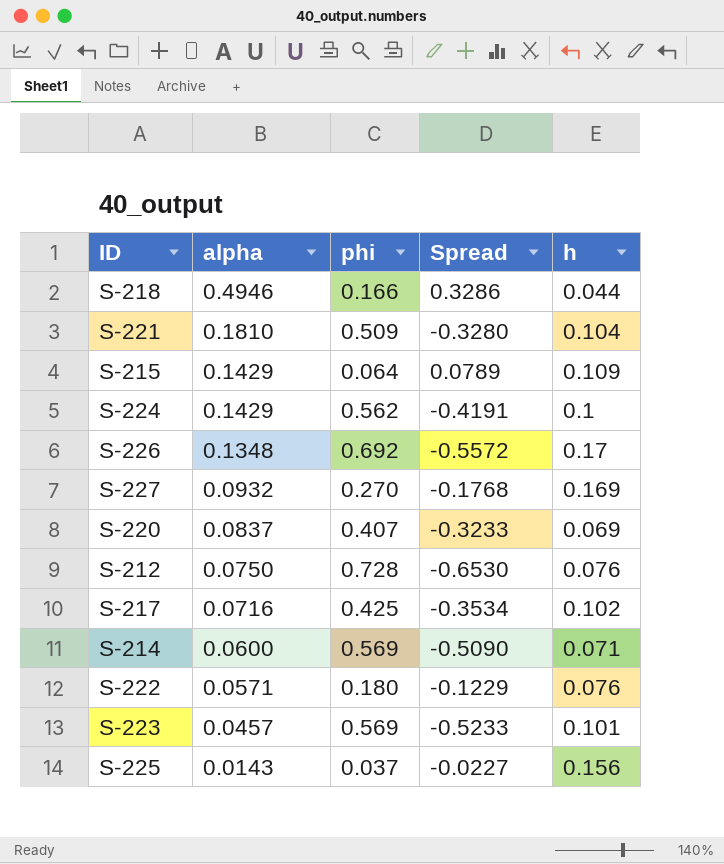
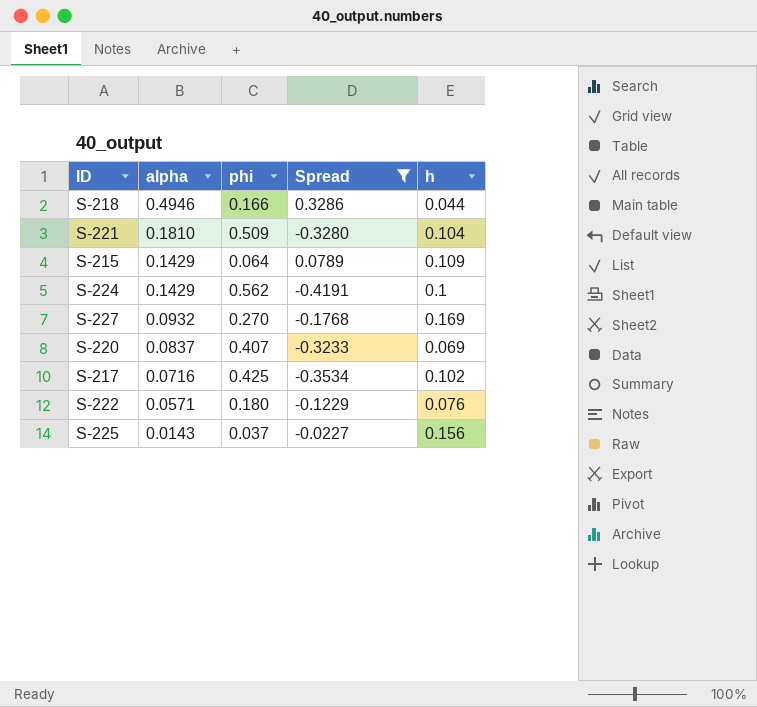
filter: none -> Spread >= -0.4191

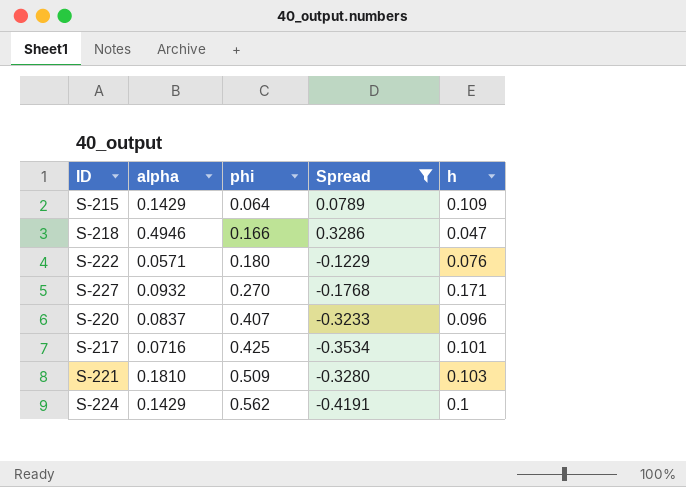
row order: alpha descending -> phi ascending
row S-225: 0.0143 | 0.037 | -0.0227 | 0.156 -> none
S-218 | h: 0.044 -> 0.047
S-227 | h: 0.169 -> 0.171
S-220 | h: 0.069 -> 0.096
S-217 | h: 0.102 -> 0.101
S-221 | h: 0.104 -> 0.103

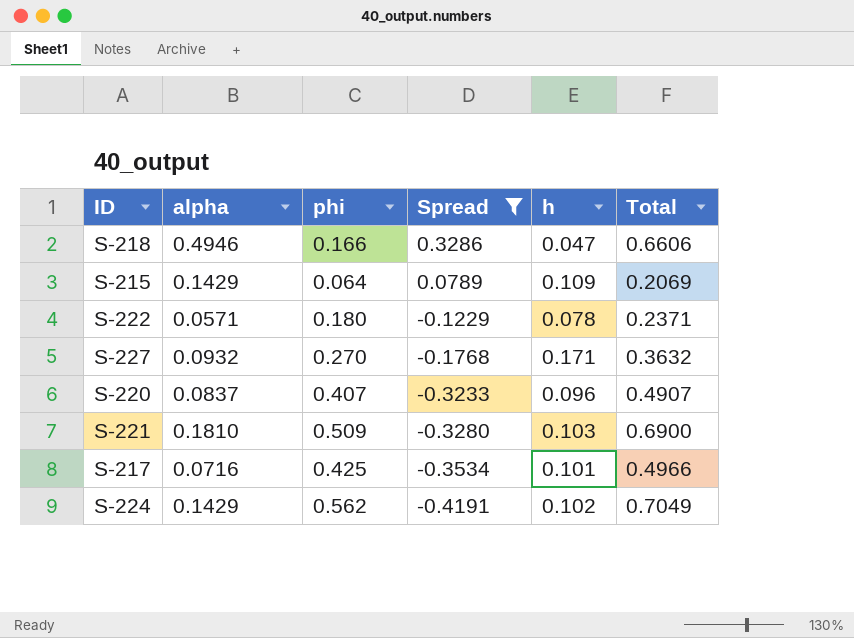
row order: phi ascending -> Spread descending
column Total | formula: none -> [alpha] + [phi]
S-222 | h: 0.076 -> 0.078
S-224 | h: 0.1 -> 0.102

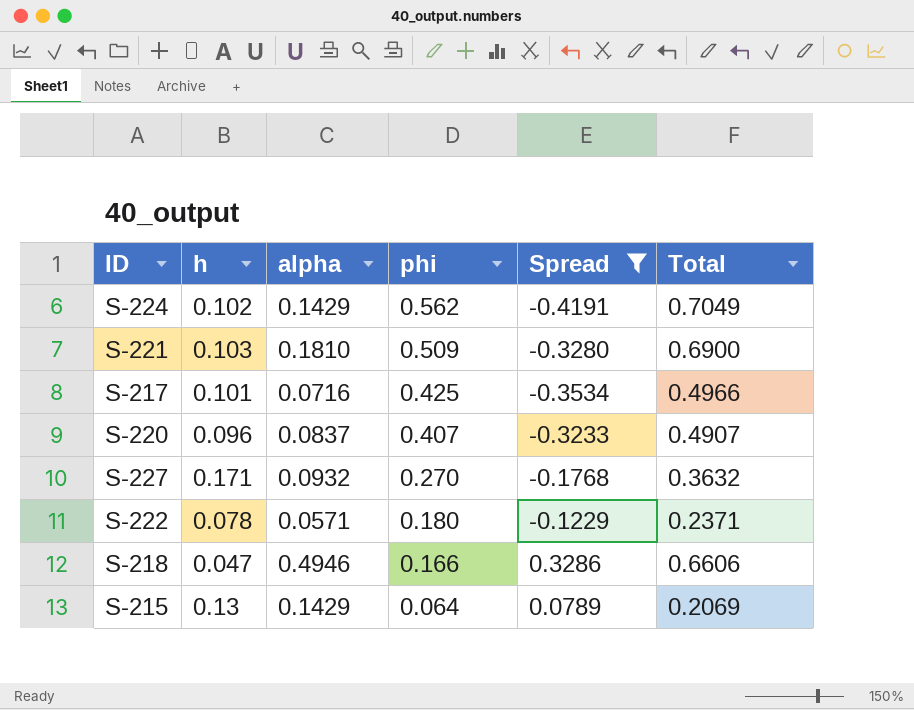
row order: Spread descending -> phi descending
column h | position: 5 -> 2
S-215 | h: 0.109 -> 0.13

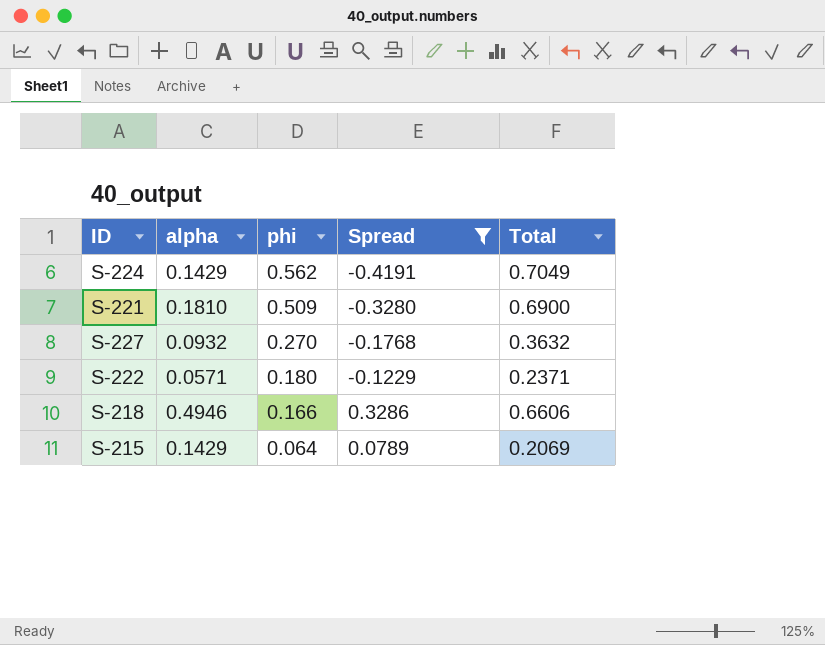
column h | position: 2 -> none
row S-217: 0.101 | 0.0716 | 0.425 | -0.3534 | 0.4966 -> none
row S-220: 0.096 | 0.0837 | 0.407 | -0.3233 | 0.4907 -> none

